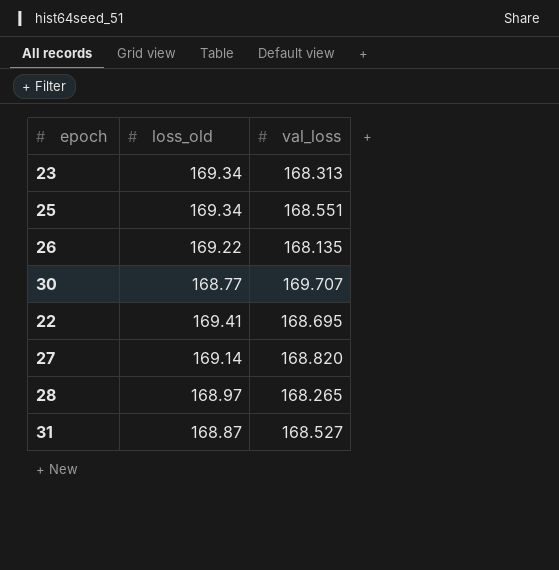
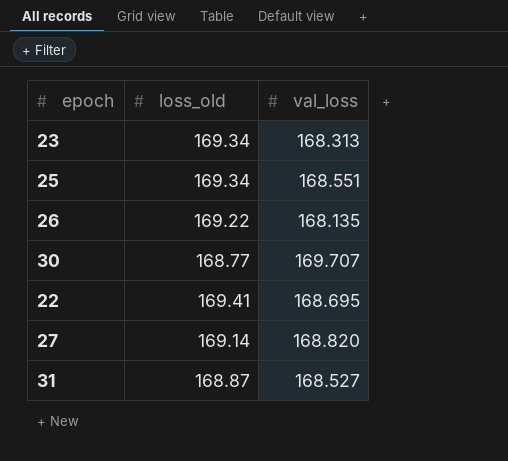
row 28: 168.97 | 168.265 -> none

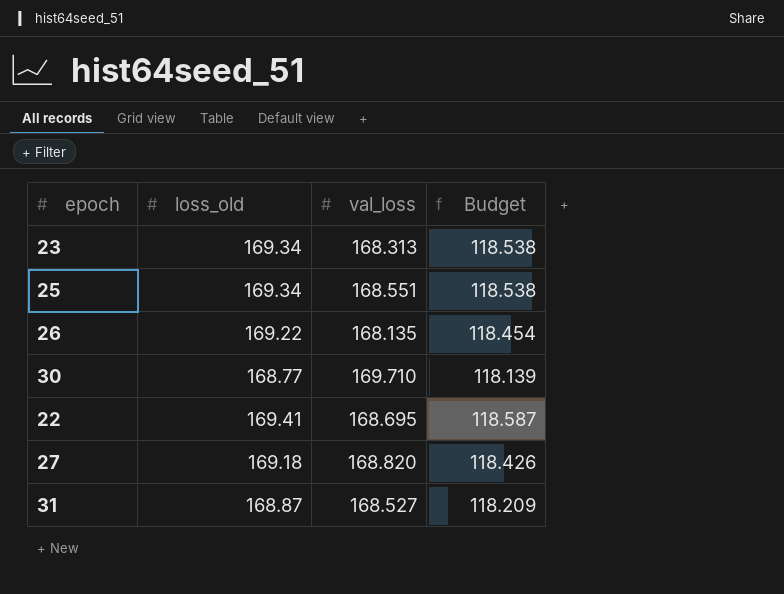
column Budget | formula: none -> [loss_old] * 0.7
30 | val_loss: 169.707 -> 169.710
27 | loss_old: 169.14 -> 169.18

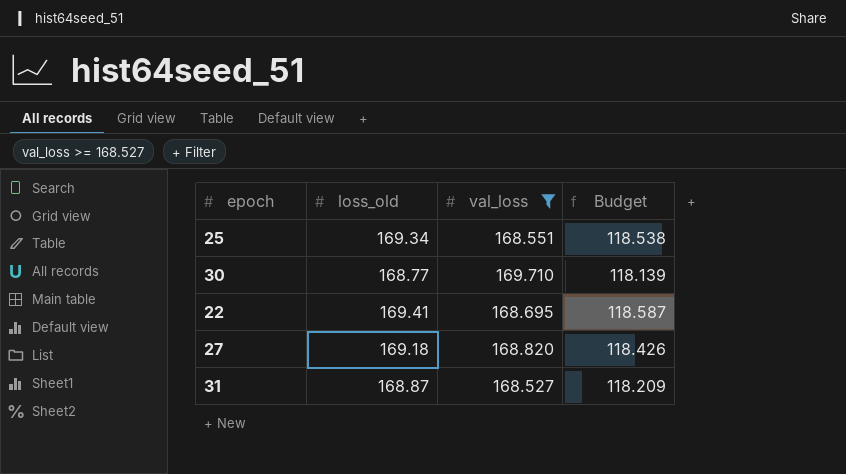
filter: none -> val_loss >= 168.527

